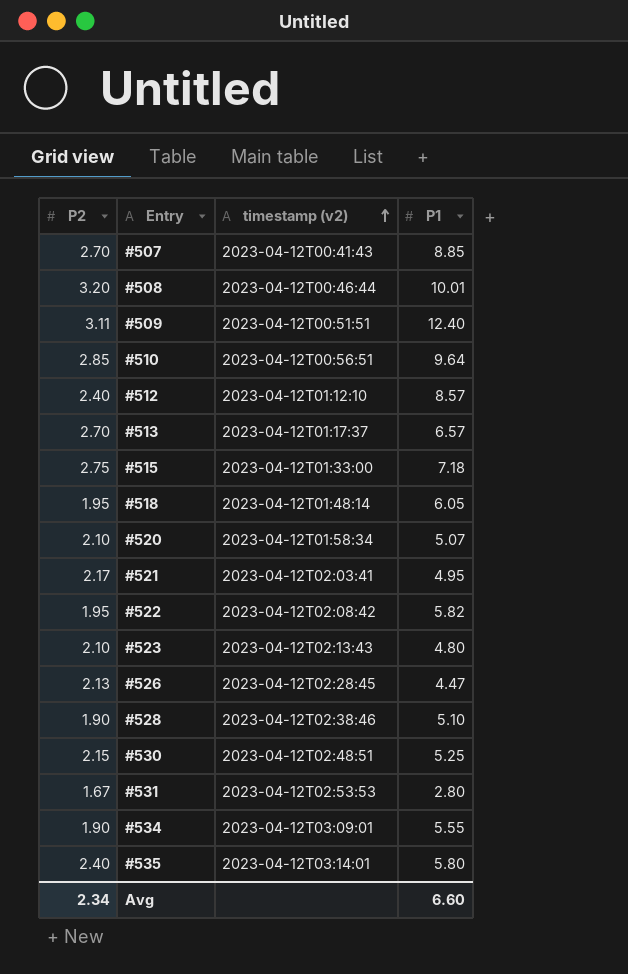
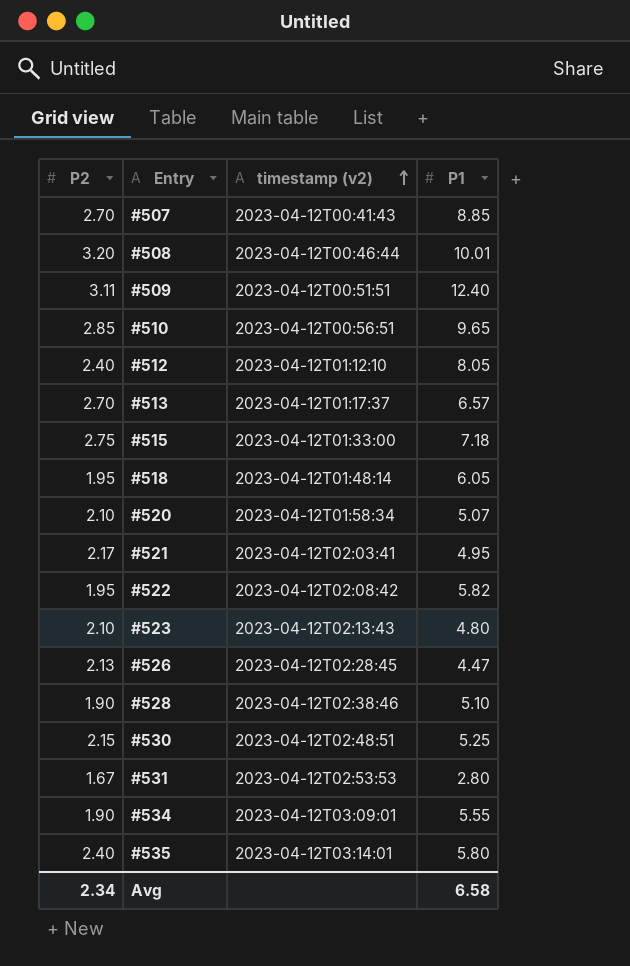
#510 | P1: 9.64 -> 9.65
#512 | P1: 8.57 -> 8.05
Avg | P1: 6.60 -> 6.58

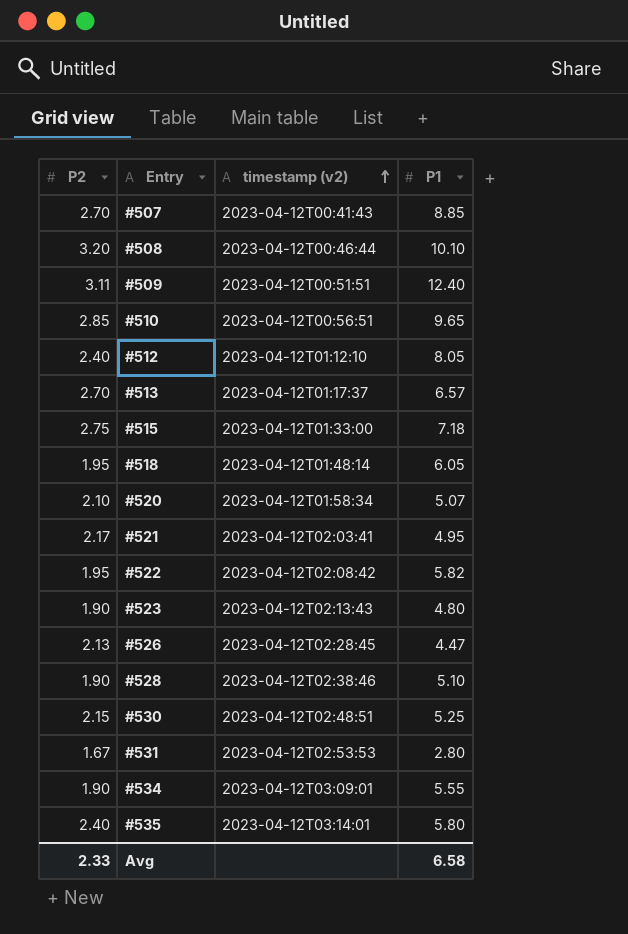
#508 | P1: 10.01 -> 10.10
#523 | P2: 2.10 -> 1.90
Avg | P2: 2.34 -> 2.33

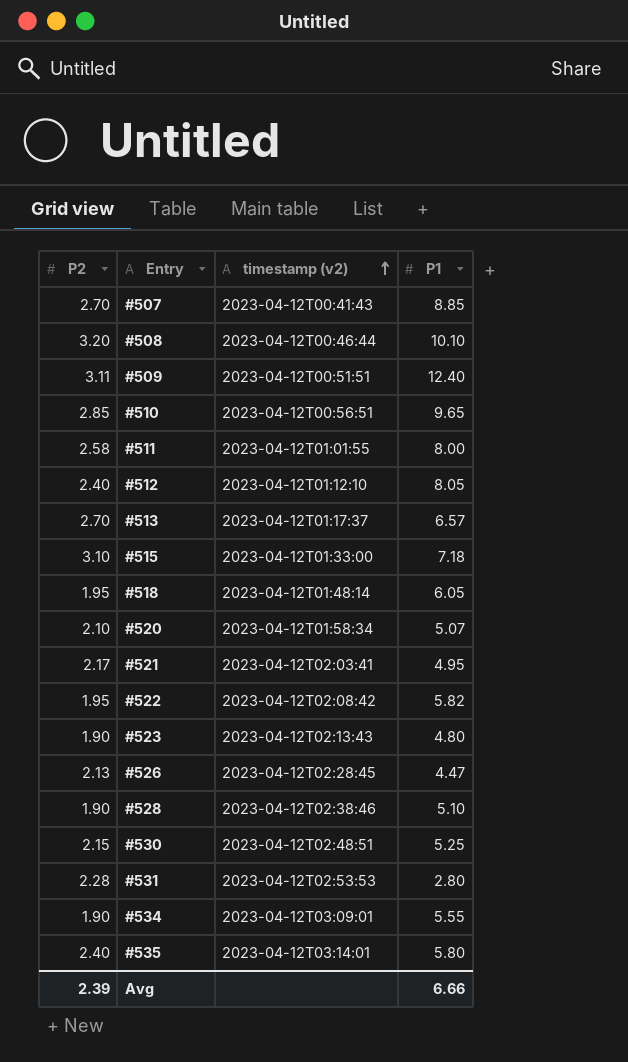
row #511: none -> 2.58 | 2023-04-12T01:01:55 | 8.00
#515 | P2: 2.75 -> 3.10
#531 | P2: 1.67 -> 2.28
Avg | P2: 2.33 -> 2.39
Avg | P1: 6.58 -> 6.66

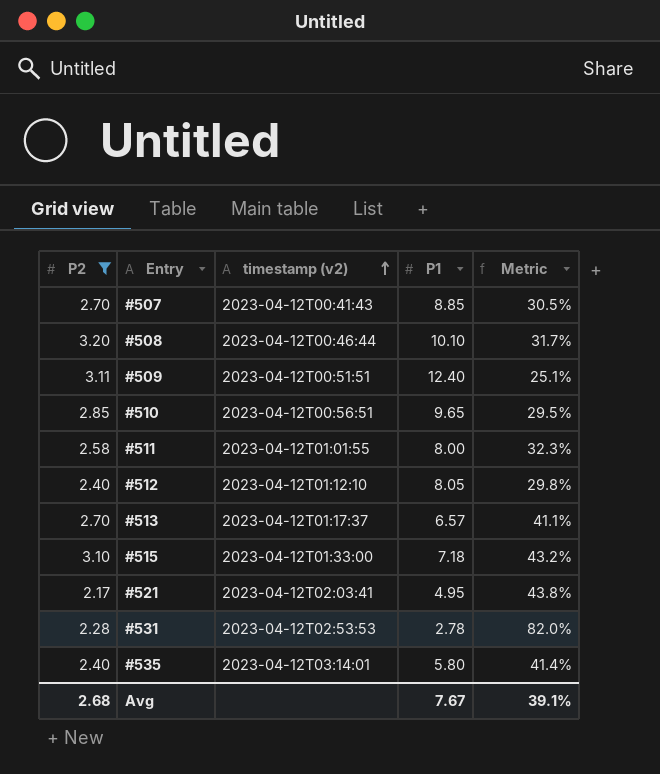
filter: none -> P2 >= 2.17
column Metric | formula: none -> [P2] / [P1]
#531 | P1: 2.80 -> 2.78
Avg | P2: 2.39 -> 2.68
Avg | P1: 6.66 -> 7.67

